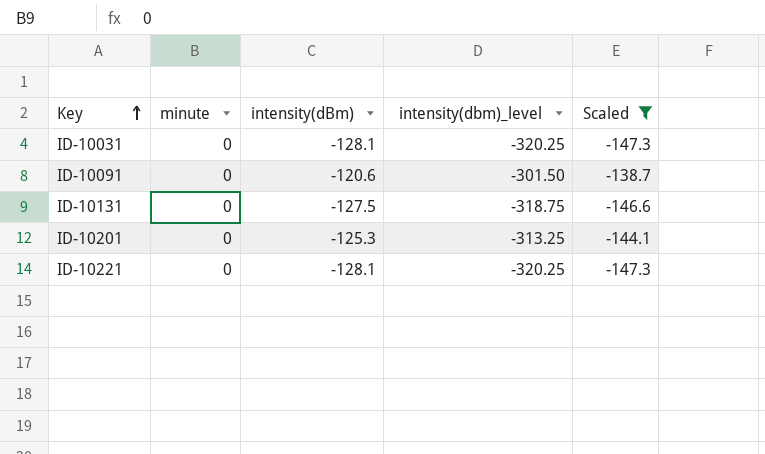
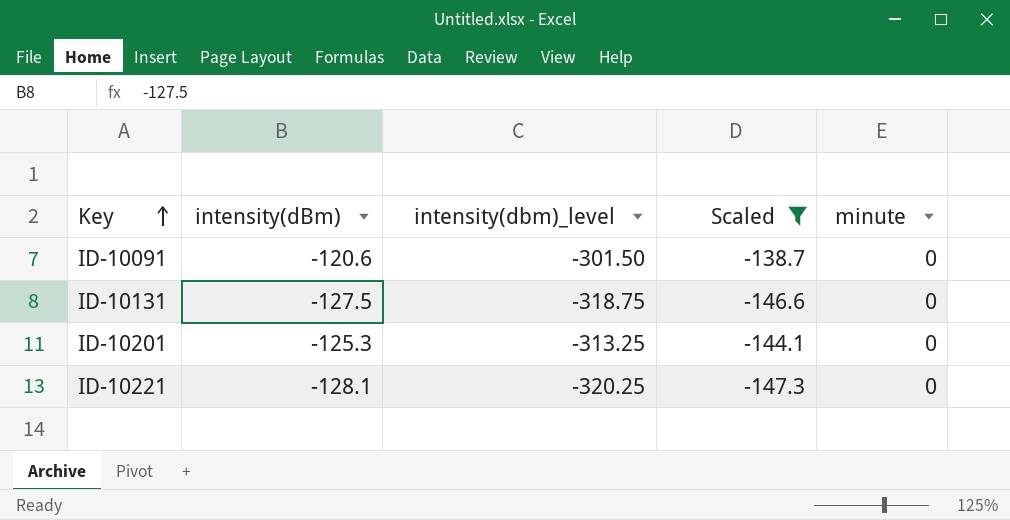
column minute | position: 2 -> 5
row ID-10031: 0 | -128.1 | -320.25 | -147.3 -> none

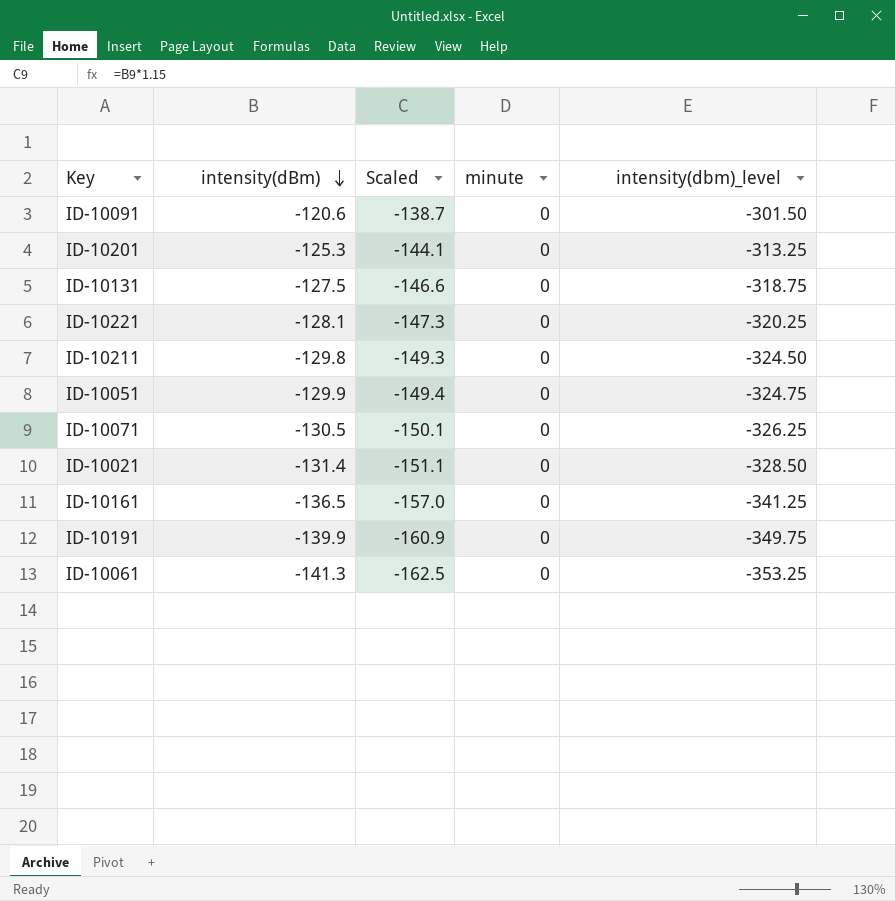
filter: Scaled >= -147.3 -> none
row order: Key ascending -> intensity(dBm) descending
column intensity(dbm)_level | position: 3 -> 5

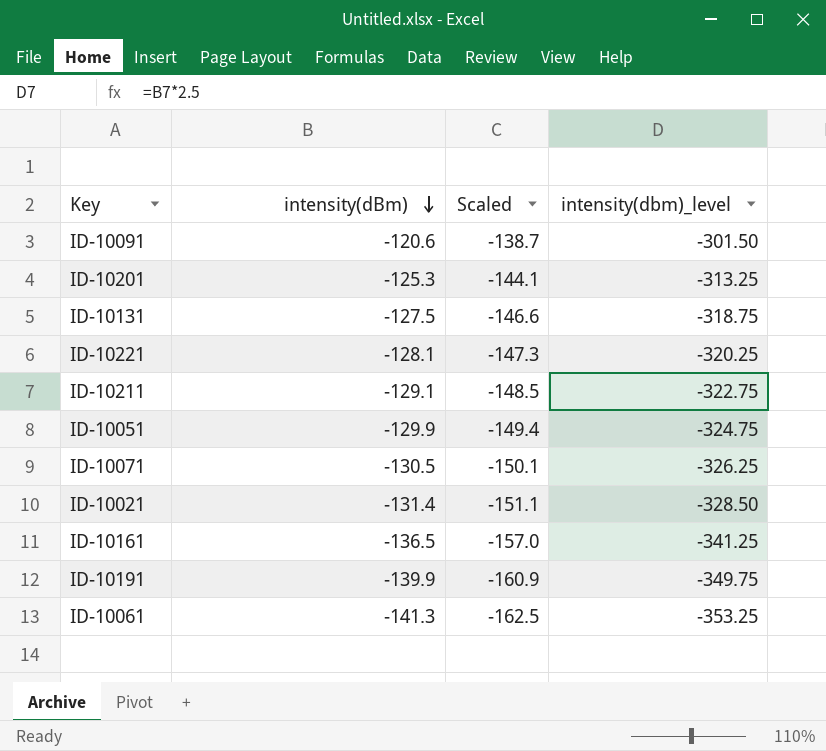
column minute | position: 4 -> none
ID-10211 | intensity(dBm): -129.8 -> -129.1
ID-10211 | Scaled: -149.3 -> -148.5
ID-10211 | intensity(dbm)_level: -324.50 -> -322.75

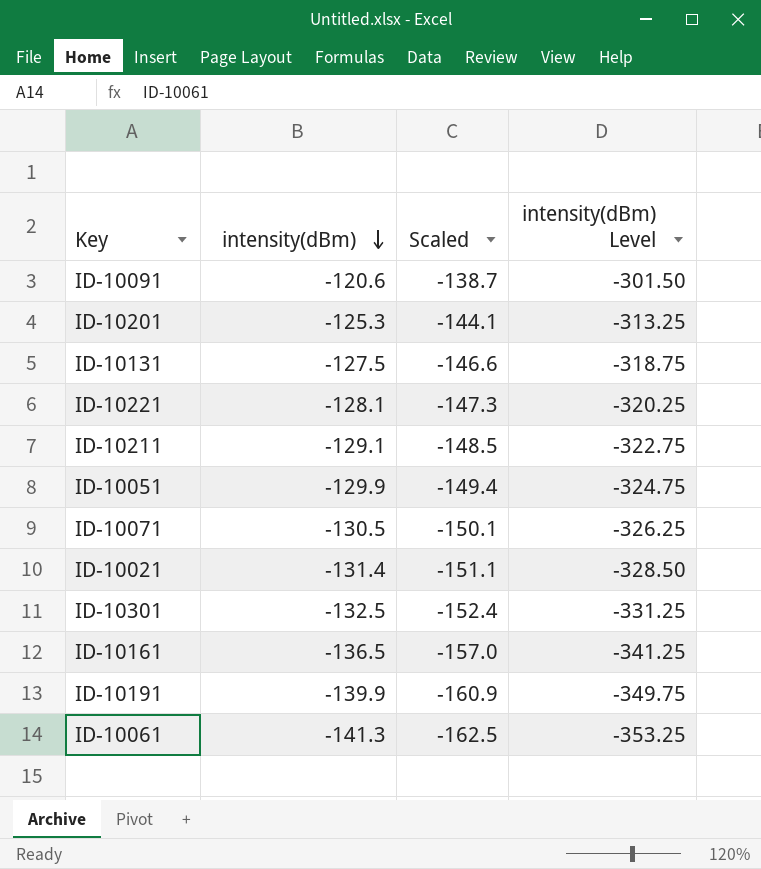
column name: intensity(dbm)_level -> intensity(dBm) Level
row ID-10301: none -> -132.5 | -152.4 | -331.25

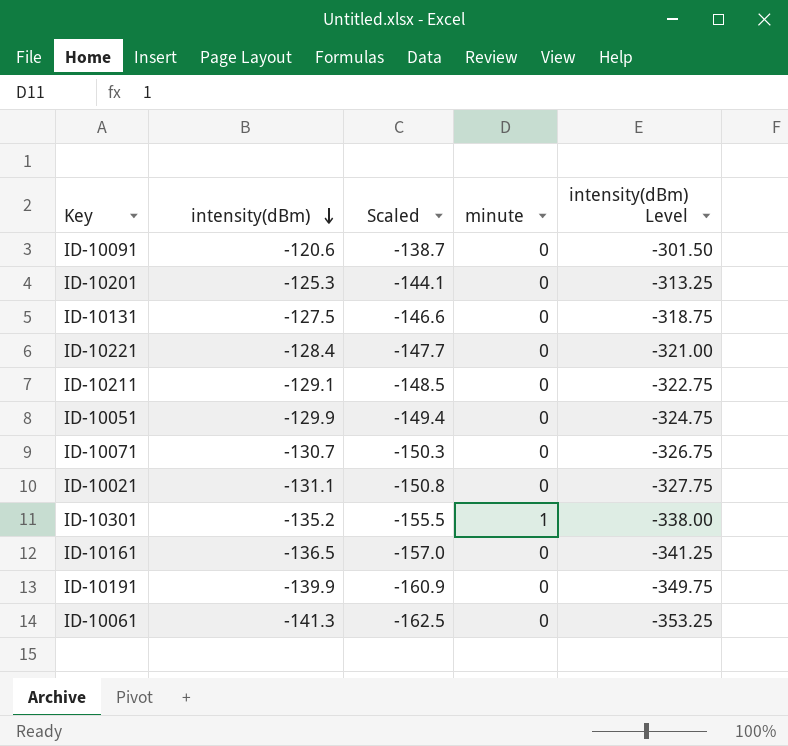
column minute | position: none -> 4
ID-10221 | intensity(dBm): -128.1 -> -128.4
ID-10221 | Scaled: -147.3 -> -147.7
ID-10221 | intensity(dBm) Level: -320.25 -> -321.00
ID-10071 | intensity(dBm): -130.5 -> -130.7
ID-10071 | Scaled: -150.1 -> -150.3
ID-10071 | intensity(dBm) Level: -326.25 -> -326.75
ID-10021 | intensity(dBm): -131.4 -> -131.1
ID-10021 | Scaled: -151.1 -> -150.8
ID-10021 | intensity(dBm) Level: -328.50 -> -327.75
ID-10301 | intensity(dBm): -132.5 -> -135.2
ID-10301 | Scaled: -152.4 -> -155.5
ID-10301 | intensity(dBm) Level: -331.25 -> -338.00

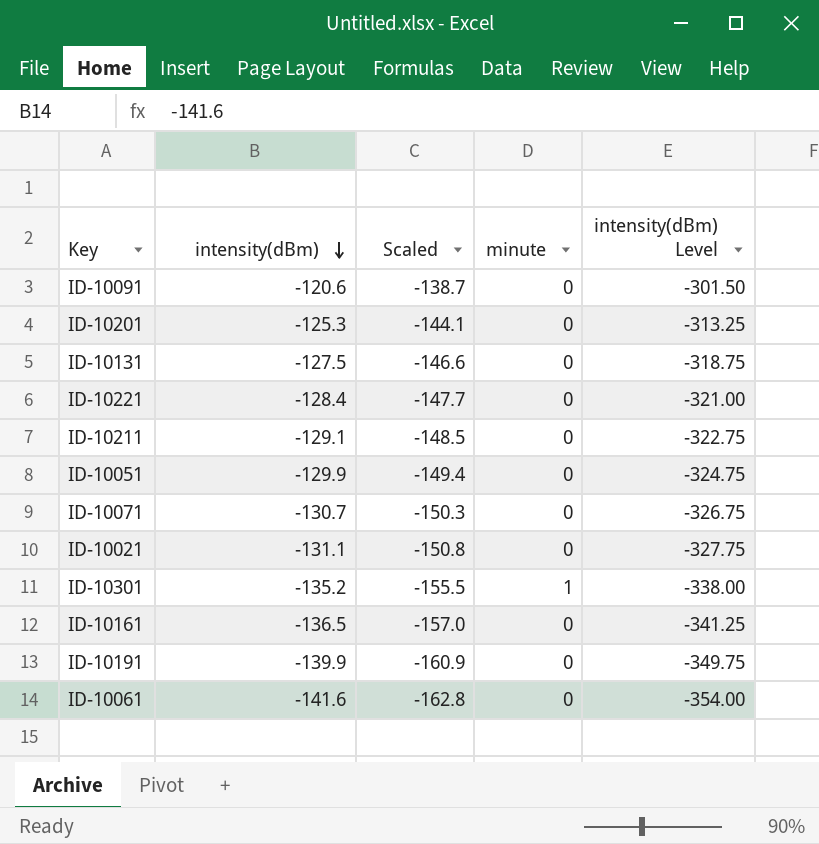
ID-10061 | intensity(dBm): -141.3 -> -141.6
ID-10061 | Scaled: -162.5 -> -162.8
ID-10061 | intensity(dBm) Level: -353.25 -> -354.00

